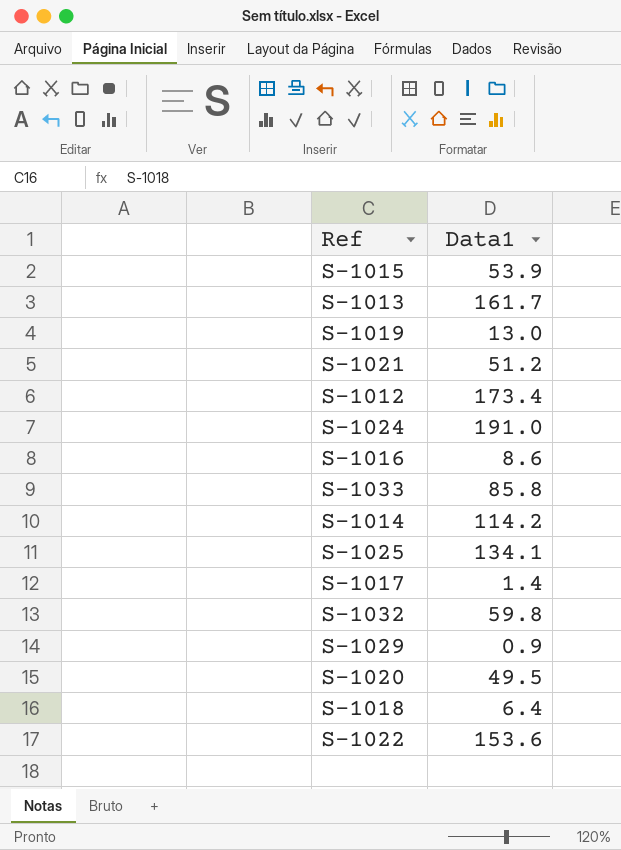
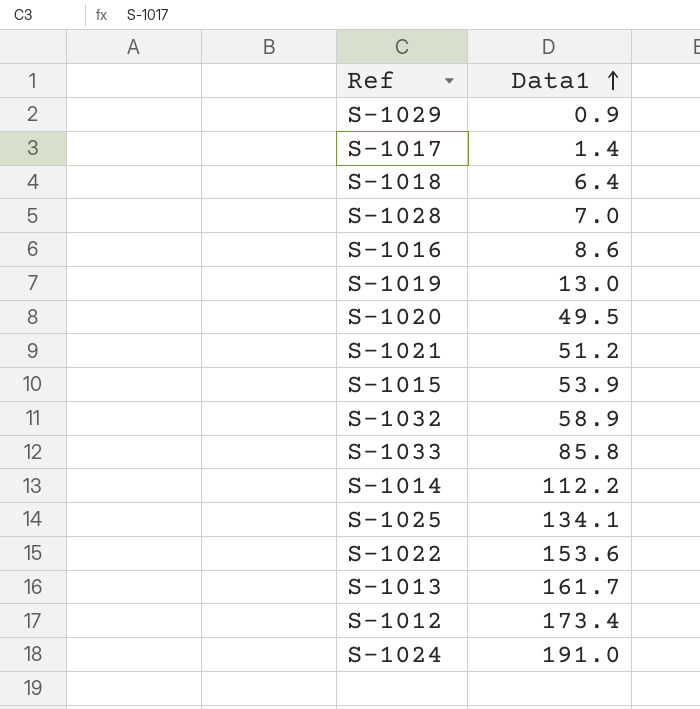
row order: none -> Data1 ascending
row S-1028: none -> 7.0
S-1032 | Data1: 59.8 -> 58.9
S-1014 | Data1: 114.2 -> 112.2

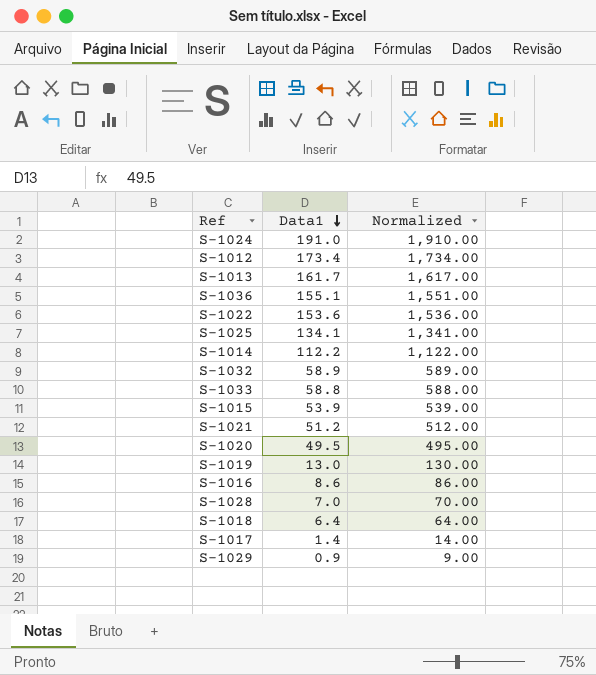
row order: Data1 ascending -> Data1 descending
column Normalized | formula: none -> [Data1] * 10
row S-1036: none -> 155.1 | 1,551.00
S-1033 | Data1: 85.8 -> 58.8

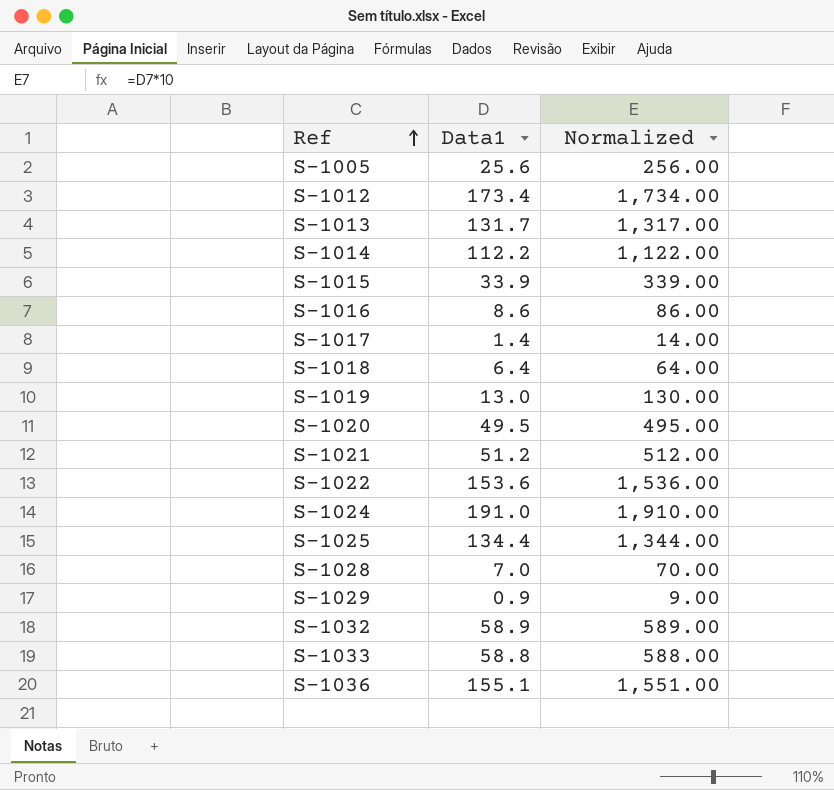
row order: Data1 descending -> Ref ascending
row S-1005: none -> 25.6 | 256.00
S-1013 | Data1: 161.7 -> 131.7
S-1013 | Normalized: 1,617.00 -> 1,317.00
S-1015 | Data1: 53.9 -> 33.9
S-1015 | Normalized: 539.00 -> 339.00
S-1025 | Data1: 134.1 -> 134.4
S-1025 | Normalized: 1,341.00 -> 1,344.00

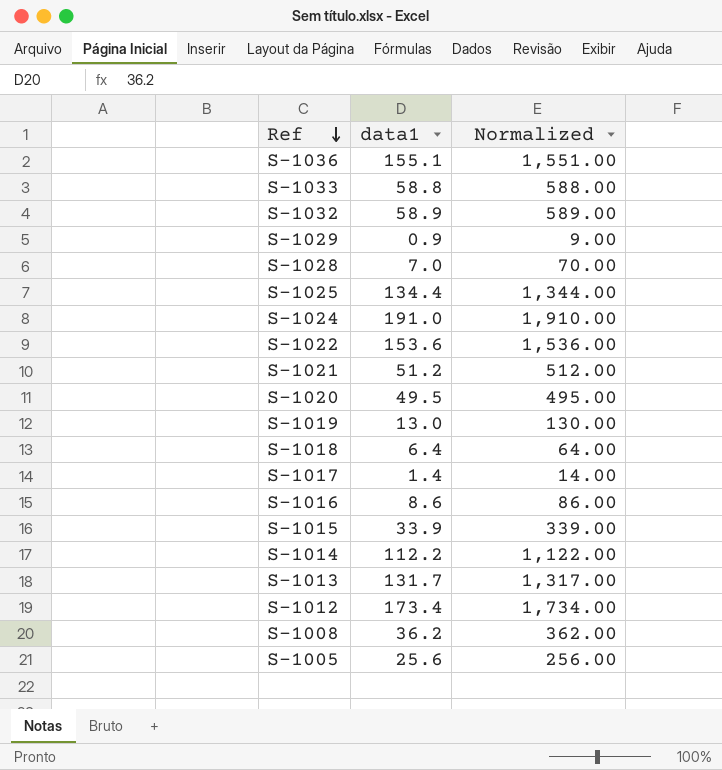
row order: Ref ascending -> Ref descending
column name: Data1 -> data1
row S-1008: none -> 36.2 | 362.00

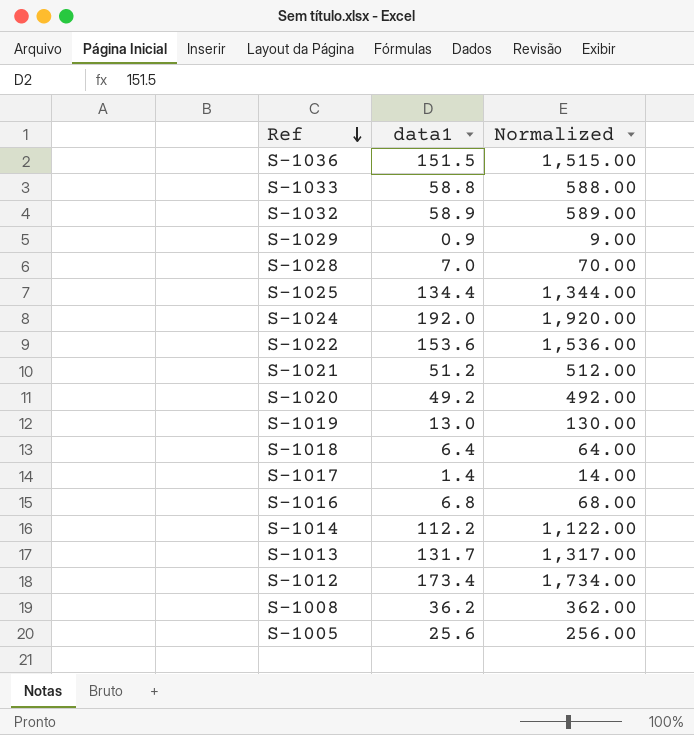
row S-1015: 33.9 | 339.00 -> none
S-1036 | data1: 155.1 -> 151.5
S-1036 | Normalized: 1,551.00 -> 1,515.00
S-1024 | data1: 191.0 -> 192.0
S-1024 | Normalized: 1,910.00 -> 1,920.00
S-1020 | data1: 49.5 -> 49.2
S-1020 | Normalized: 495.00 -> 492.00
S-1016 | data1: 8.6 -> 6.8
S-1016 | Normalized: 86.00 -> 68.00

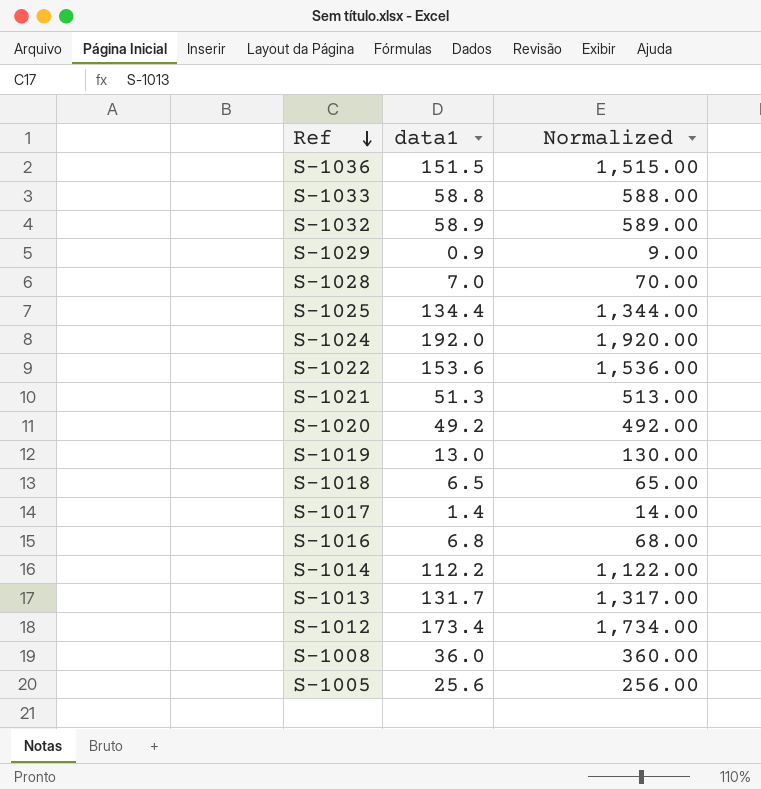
S-1021 | data1: 51.2 -> 51.3
S-1021 | Normalized: 512.00 -> 513.00
S-1018 | data1: 6.4 -> 6.5
S-1018 | Normalized: 64.00 -> 65.00
S-1008 | data1: 36.2 -> 36.0
S-1008 | Normalized: 362.00 -> 360.00

